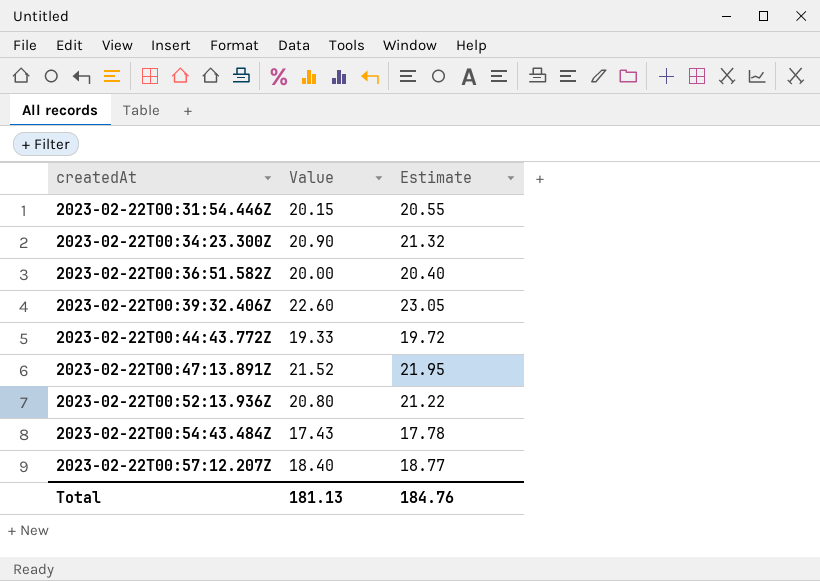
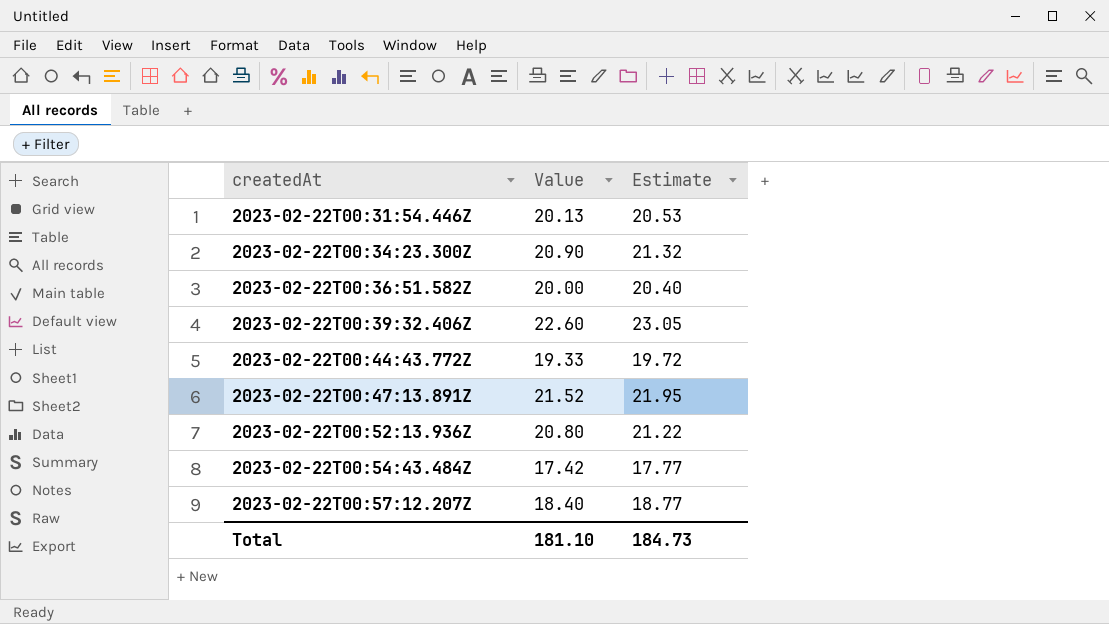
2023-02-22T00:31:54.446Z | Value: 20.15 -> 20.13
2023-02-22T00:31:54.446Z | Estimate: 20.55 -> 20.53
2023-02-22T00:54:43.484Z | Value: 17.43 -> 17.42
2023-02-22T00:54:43.484Z | Estimate: 17.78 -> 17.77
Total | Value: 181.13 -> 181.10
Total | Estimate: 184.76 -> 184.73

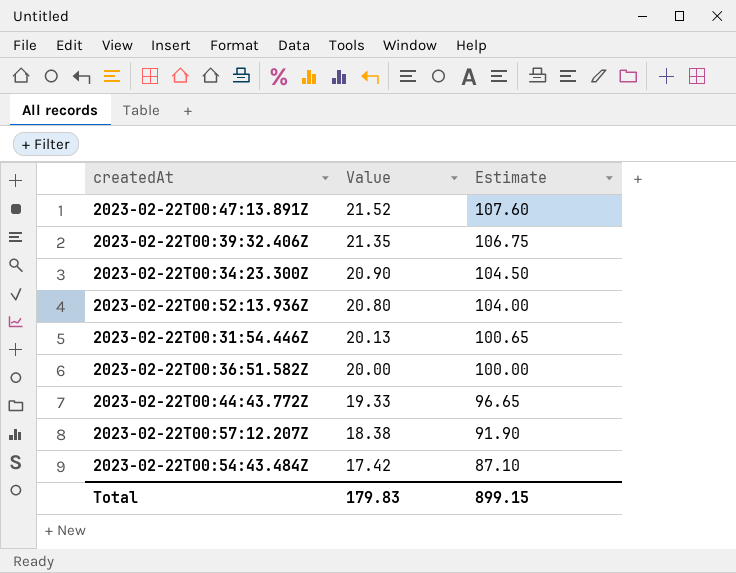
row order: createdAt ascending -> Value descending
column Estimate | formula: [Value] * 1.02 -> [Value] * 5
2023-02-22T00:39:32.406Z | Value: 22.60 -> 21.35
2023-02-22T00:57:12.207Z | Value: 18.40 -> 18.38
Total | Value: 181.10 -> 179.83
Total | Estimate: 184.73 -> 899.15

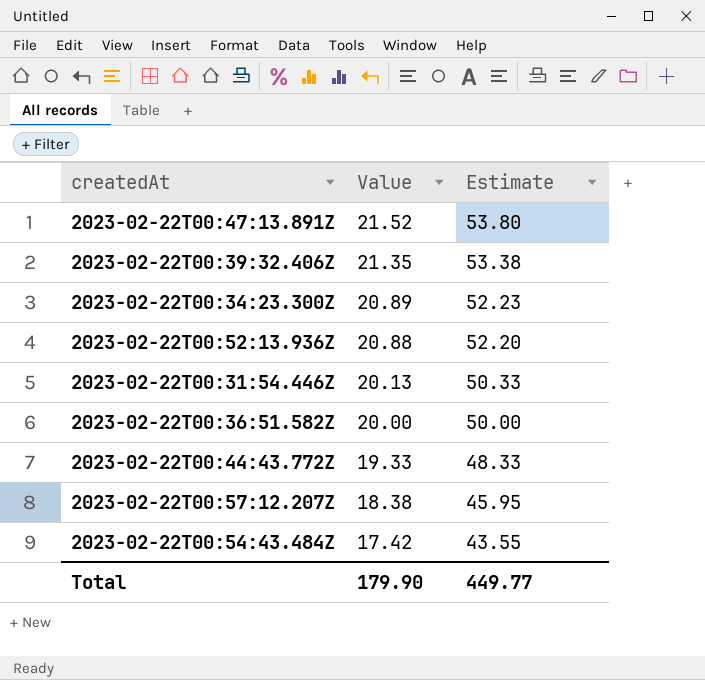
column Estimate | formula: [Value] * 5 -> [Value] * 2.5
2023-02-22T00:34:23.300Z | Value: 20.90 -> 20.89
2023-02-22T00:52:13.936Z | Value: 20.80 -> 20.88
Total | Value: 179.83 -> 179.90
Total | Estimate: 899.15 -> 449.77

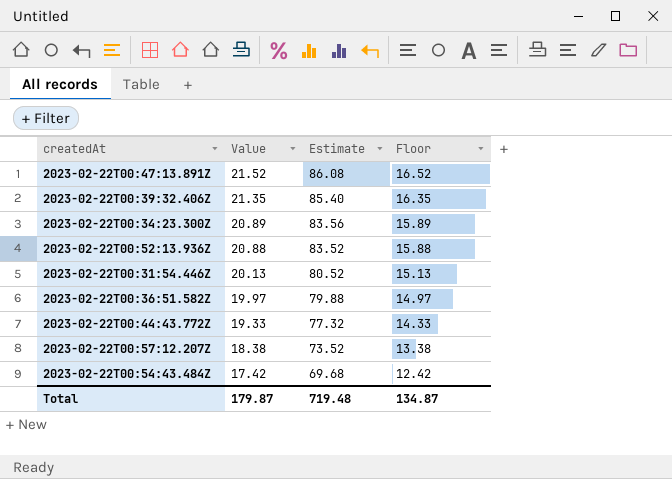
column Estimate | formula: [Value] * 2.5 -> [Value] * 4
column Floor | formula: none -> [Value] - 5
2023-02-22T00:36:51.582Z | Value: 20.00 -> 19.97
Total | Value: 179.90 -> 179.87
Total | Estimate: 449.77 -> 719.48

